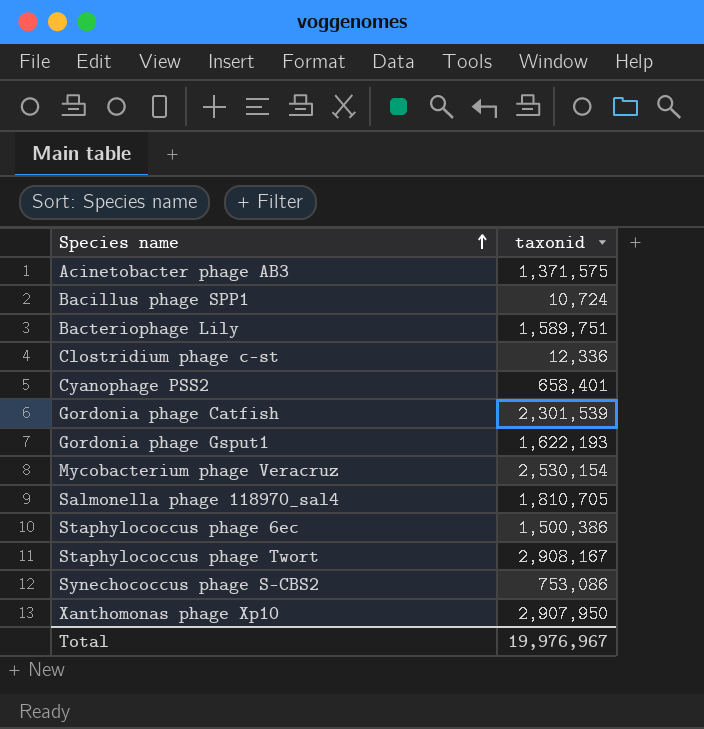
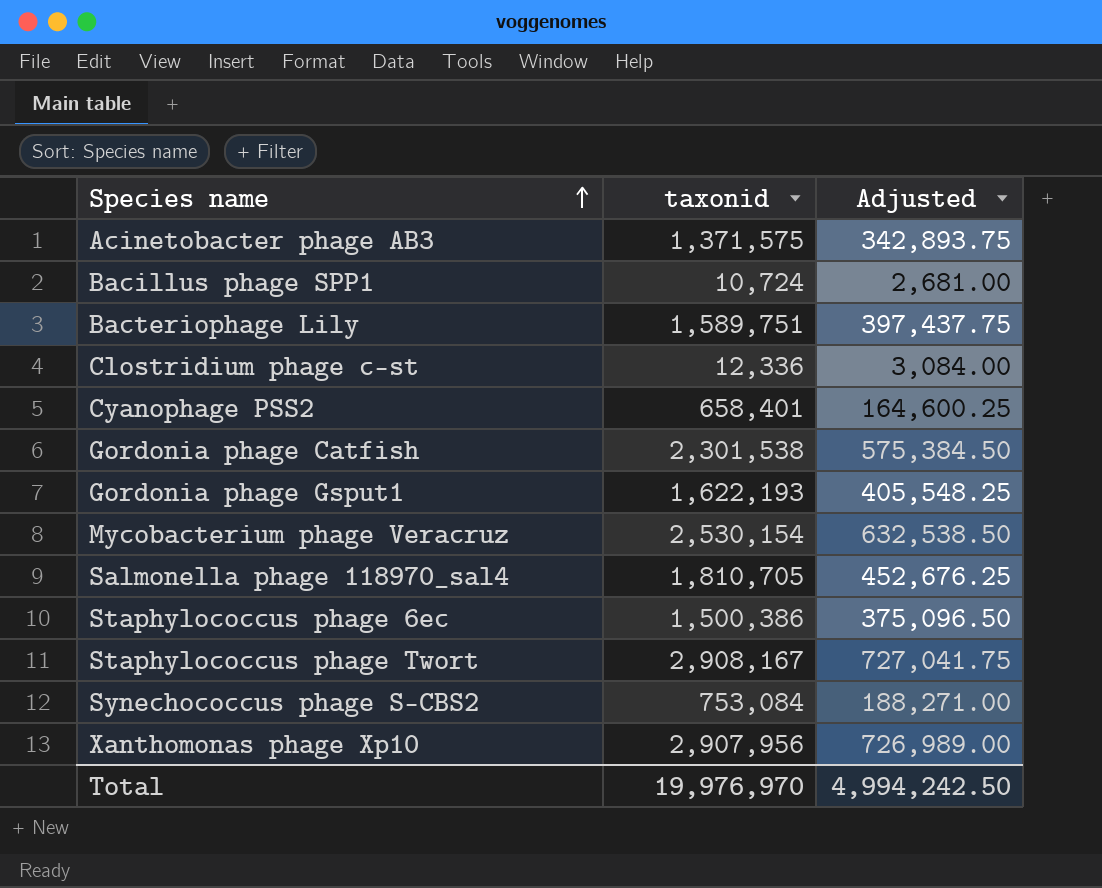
column Adjusted | formula: none -> [taxonid] * 0.25
Gordonia phage Catfish | taxonid: 2,301,539 -> 2,301,538
Synechococcus phage S-CBS2 | taxonid: 753,086 -> 753,084
Xanthomonas phage Xp10 | taxonid: 2,907,950 -> 2,907,956
Total | taxonid: 19,976,967 -> 19,976,970

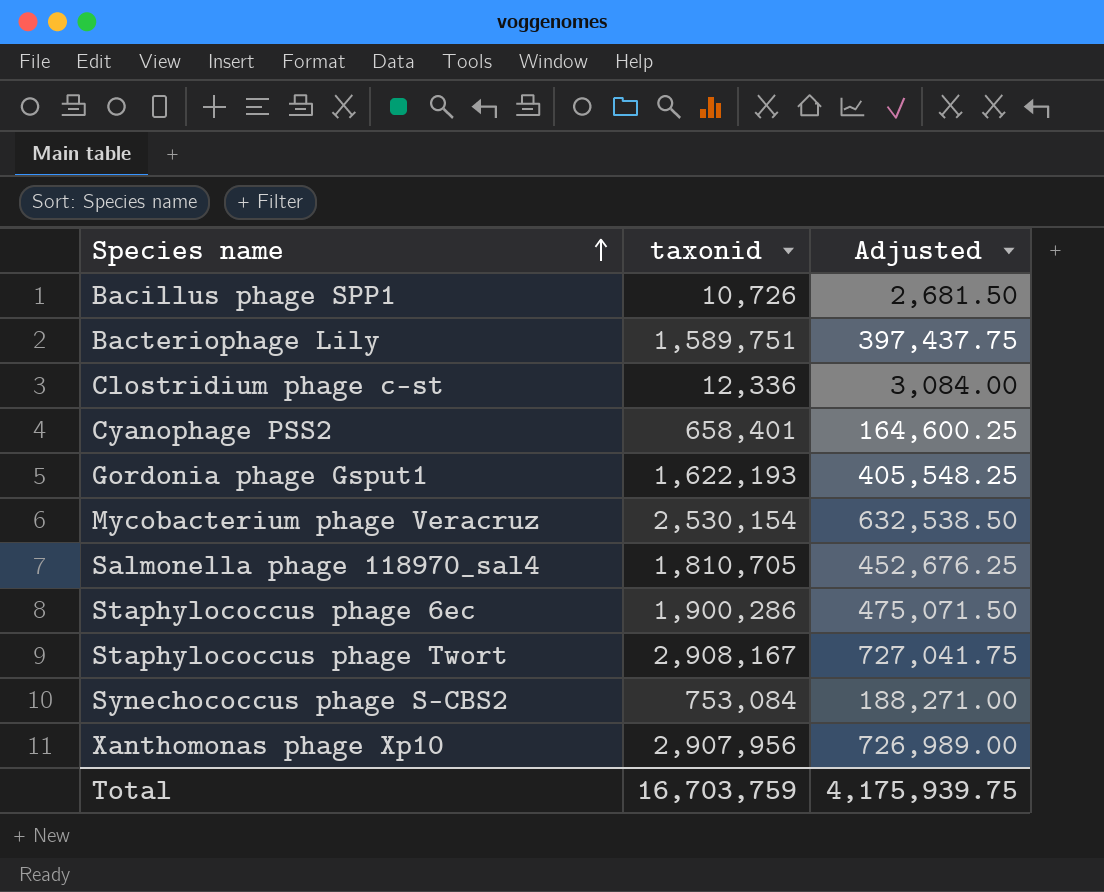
row Acinetobacter phage AB3: 1,371,575 | 342,893.75 -> none
row Gordonia phage Catfish: 2,301,538 | 575,384.50 -> none
Bacillus phage SPP1 | taxonid: 10,724 -> 10,726
Bacillus phage SPP1 | Adjusted: 2,681.00 -> 2,681.50
Staphylococcus phage 6ec | taxonid: 1,500,386 -> 1,900,286
Staphylococcus phage 6ec | Adjusted: 375,096.50 -> 475,071.50
Total | taxonid: 19,976,970 -> 16,703,759
Total | Adjusted: 4,994,242.50 -> 4,175,939.75

